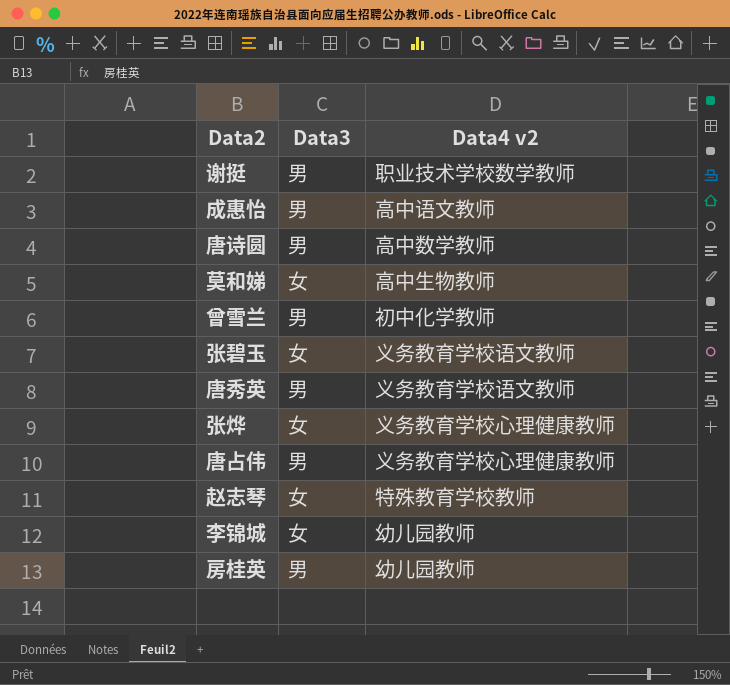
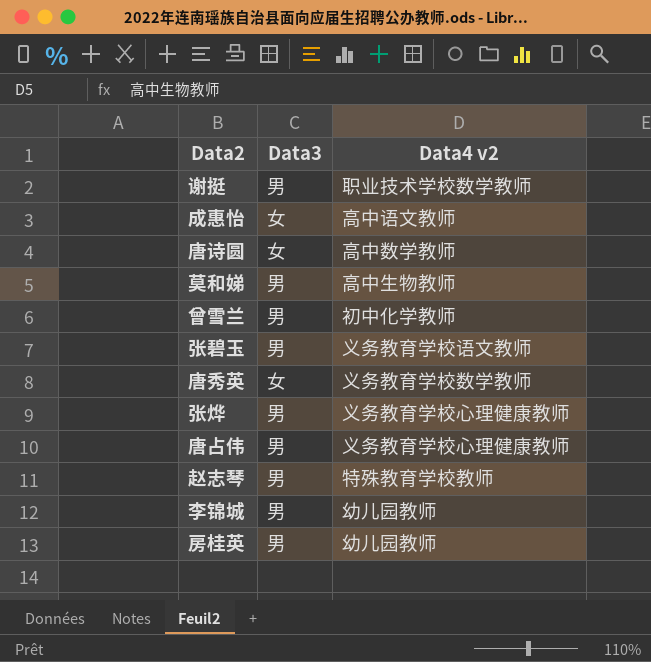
成惠怡 | Data3: 男 -> 女
唐诗圆 | Data3: 男 -> 女
莫和娣 | Data3: 女 -> 男
张碧玉 | Data3: 女 -> 男
唐秀英 | Data3: 男 -> 女
唐秀英 | Data4 v2: 义务教育学校语文教师 -> 义务教育学校数学教师
张烨 | Data3: 女 -> 男
赵志琴 | Data3: 女 -> 男
李锦城 | Data3: 女 -> 男

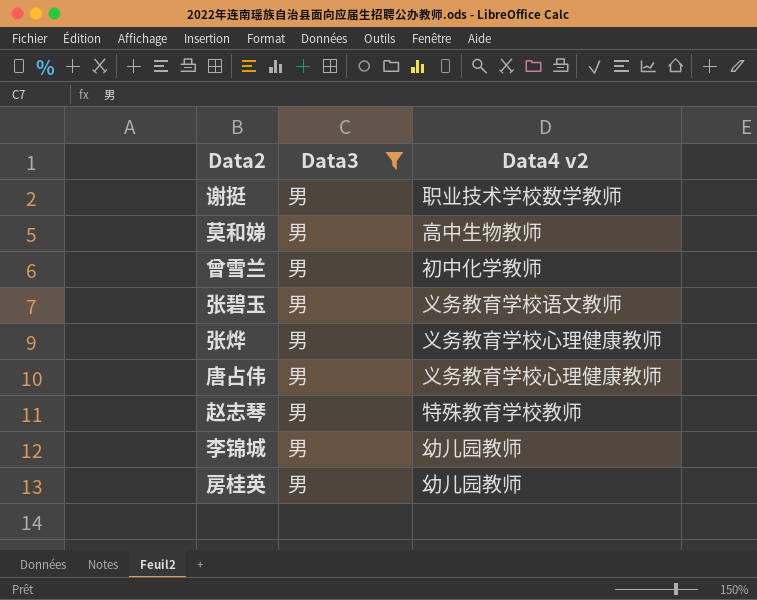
filter: none -> Data3 = 男

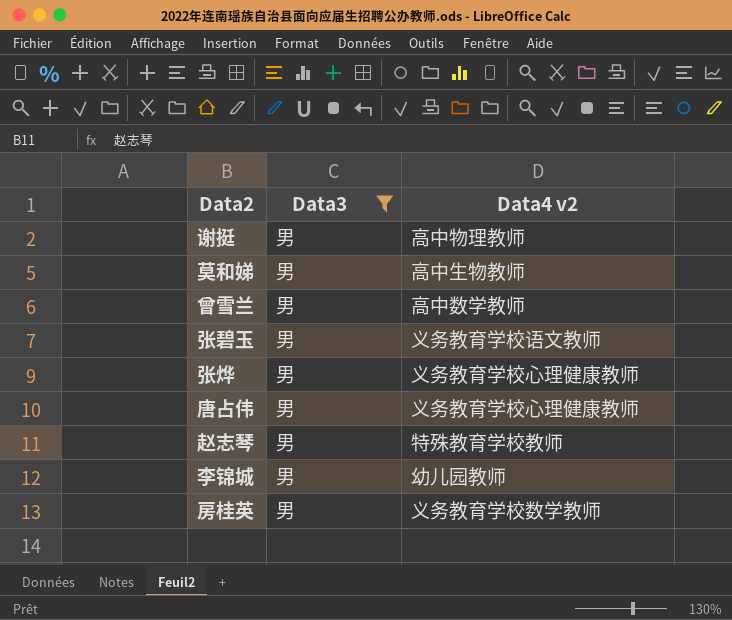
谢挺 | Data4 v2: 职业技术学校数学教师 -> 高中物理教师
曾雪兰 | Data4 v2: 初中化学教师 -> 高中数学教师
房桂英 | Data4 v2: 幼儿园教师 -> 义务教育学校数学教师

